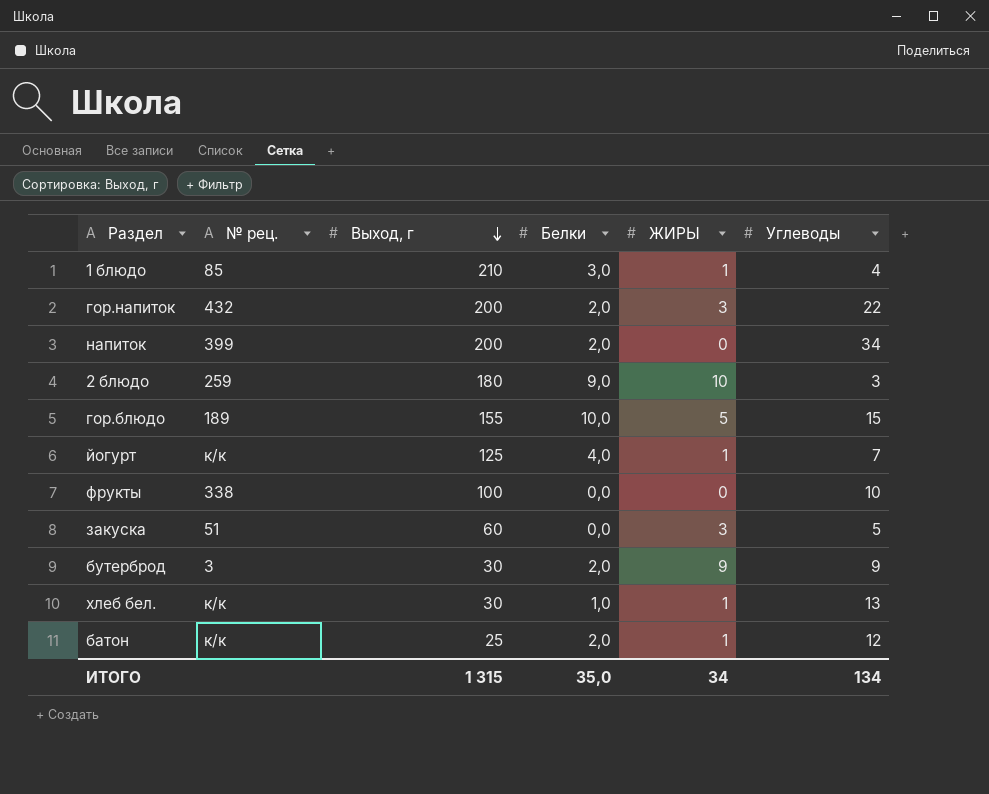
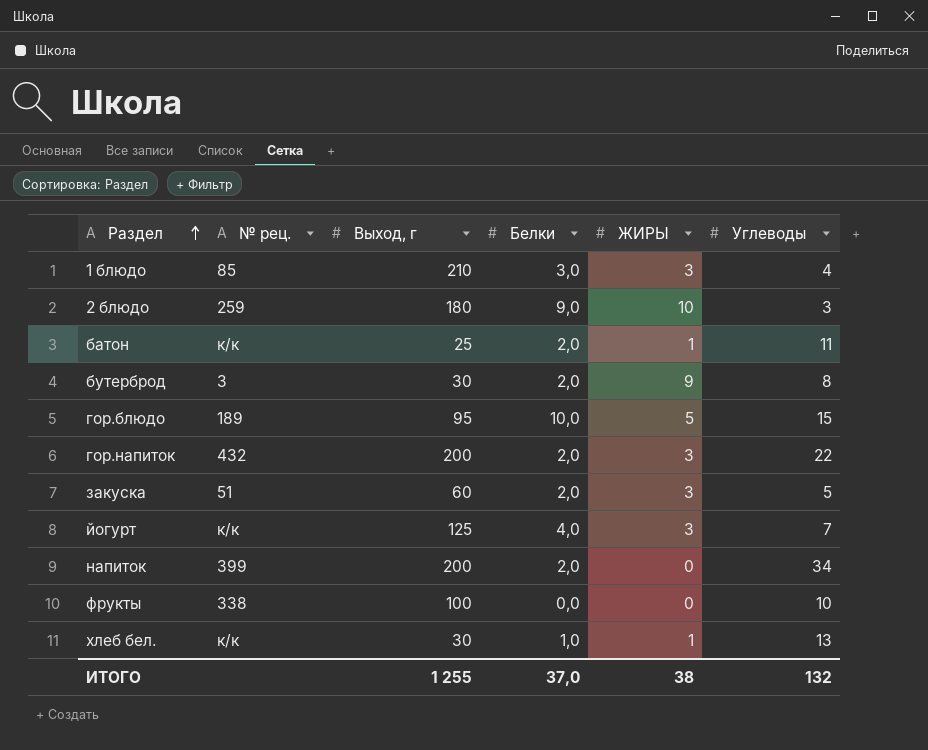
row order: Выход, г descending -> Раздел ascending
1 блюдо | ЖИРЫ: 1 -> 3
батон | Углеводы: 12 -> 11
бутерброд | Углеводы: 9 -> 8
гор.блюдо | Выход, г: 155 -> 95
закуска | Белки: 0,0 -> 2,0
йогурт | ЖИРЫ: 1 -> 3
ИТОГО | Выход, г: 1 315 -> 1 255
ИТОГО | Белки: 35,0 -> 37,0
ИТОГО | ЖИРЫ: 34 -> 38
ИТОГО | Углеводы: 134 -> 132

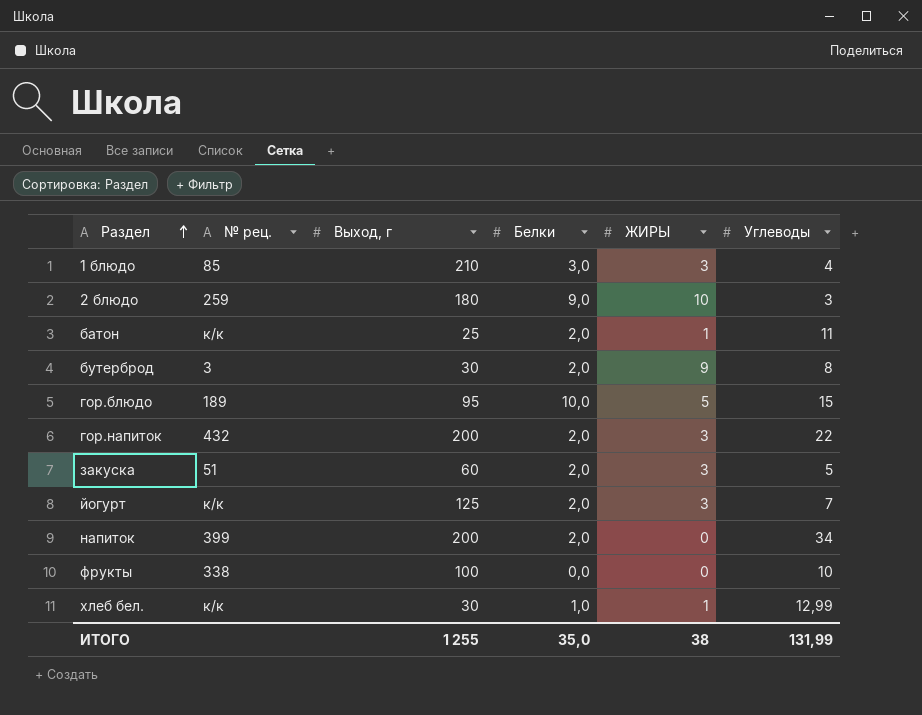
йогурт | Белки: 4,0 -> 2,0
хлеб бел. | Углеводы: 13 -> 12,99
ИТОГО | Белки: 37,0 -> 35,0
ИТОГО | Углеводы: 132 -> 131,99

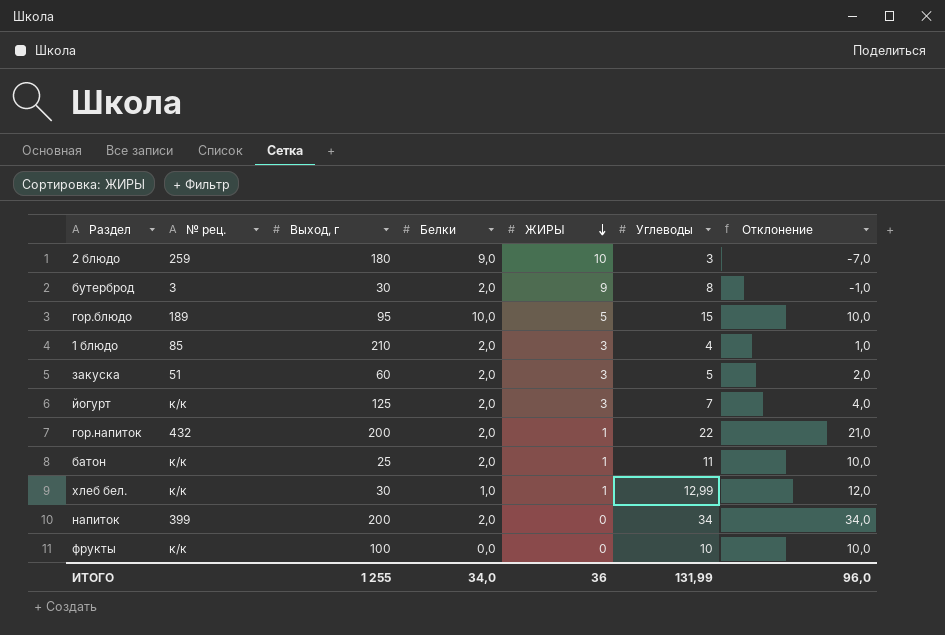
row order: Раздел ascending -> ЖИРЫ descending
column Отклонение | formula: none -> [Углеводы] - [ЖИРЫ]
1 блюдо | Белки: 3,0 -> 2,0
гор.напиток | ЖИРЫ: 3 -> 1
фрукты | № рец.: 338 -> к/к
ИТОГО | Белки: 35,0 -> 34,0
ИТОГО | ЖИРЫ: 38 -> 36

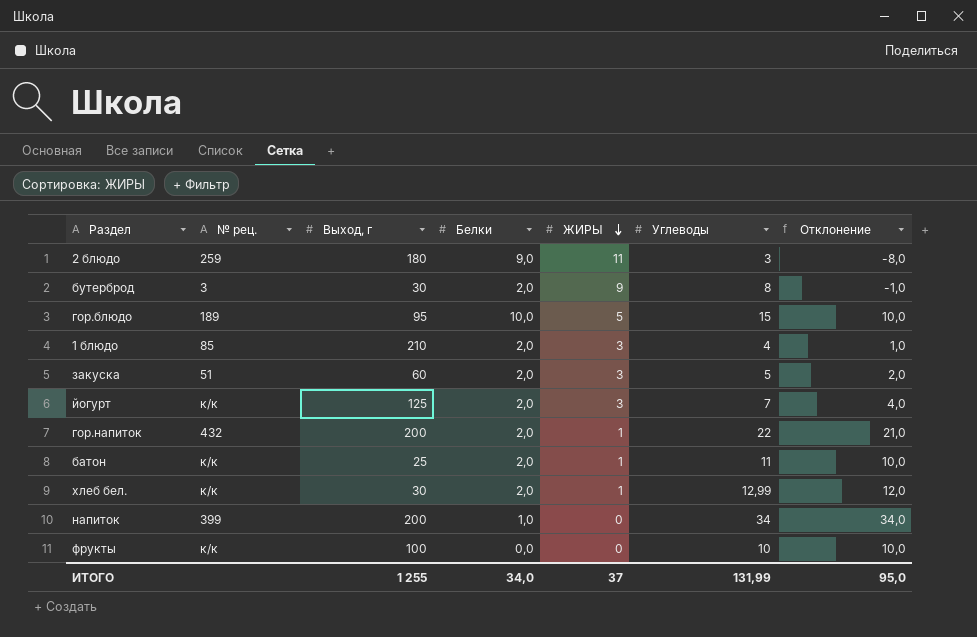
2 блюдо | ЖИРЫ: 10 -> 11
2 блюдо | Отклонение: -7,0 -> -8,0
хлеб бел. | Белки: 1,0 -> 2,0
напиток | Белки: 2,0 -> 1,0
ИТОГО | ЖИРЫ: 36 -> 37
ИТОГО | Отклонение: 96,0 -> 95,0

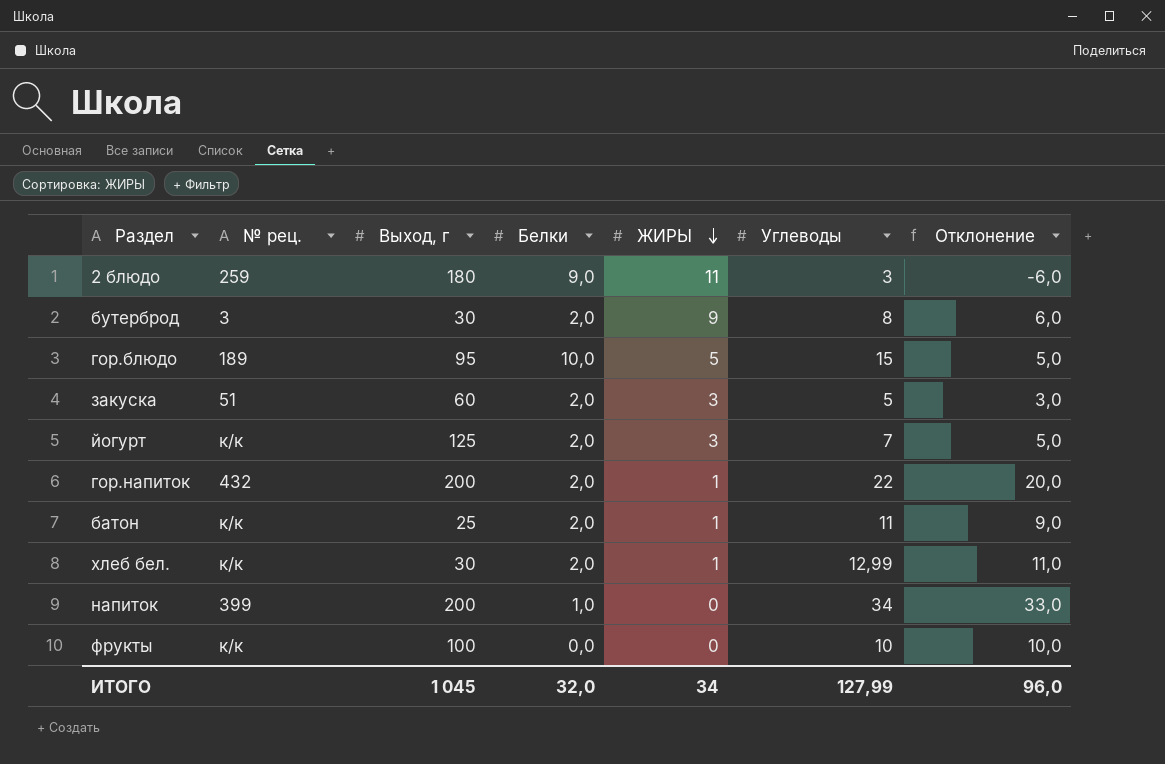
column Отклонение | formula: [Углеводы] - [ЖИРЫ] -> [Углеводы] - [Белки]
row 1 блюдо: 85 | 210 | 2,0 | 3 | 4 | 1,0 -> none
ИТОГО | Выход, г: 1 255 -> 1 045
ИТОГО | Белки: 34,0 -> 32,0
ИТОГО | ЖИРЫ: 37 -> 34
ИТОГО | Углеводы: 131,99 -> 127,99
ИТОГО | Отклонение: 95,0 -> 96,0

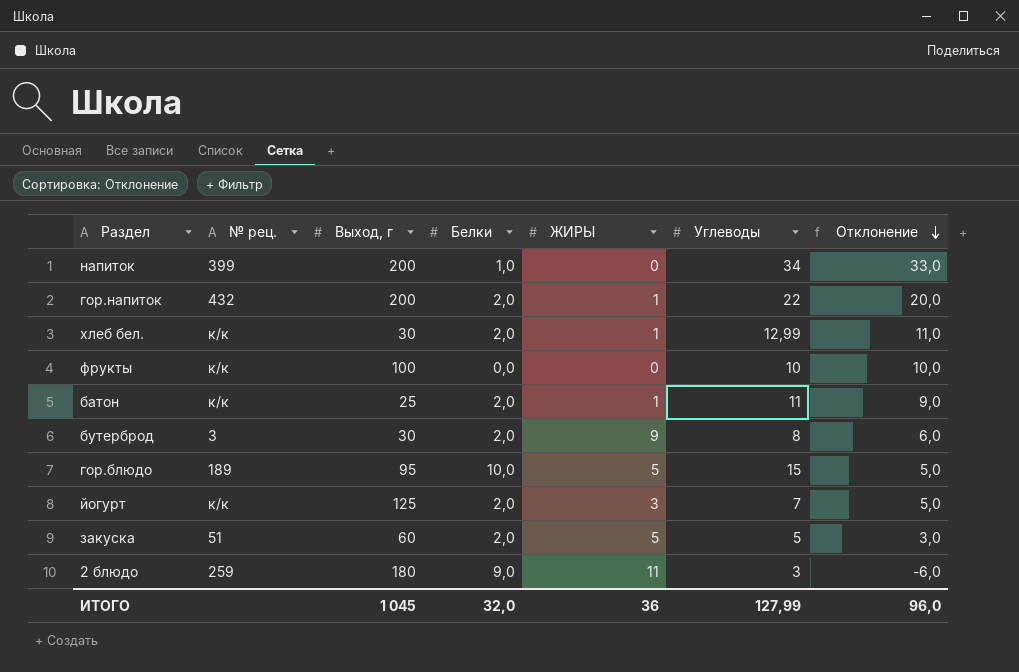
row order: ЖИРЫ descending -> Отклонение descending
закуска | ЖИРЫ: 3 -> 5
ИТОГО | ЖИРЫ: 34 -> 36

